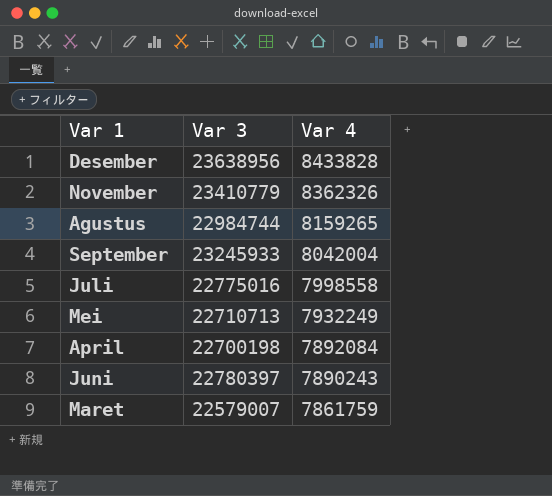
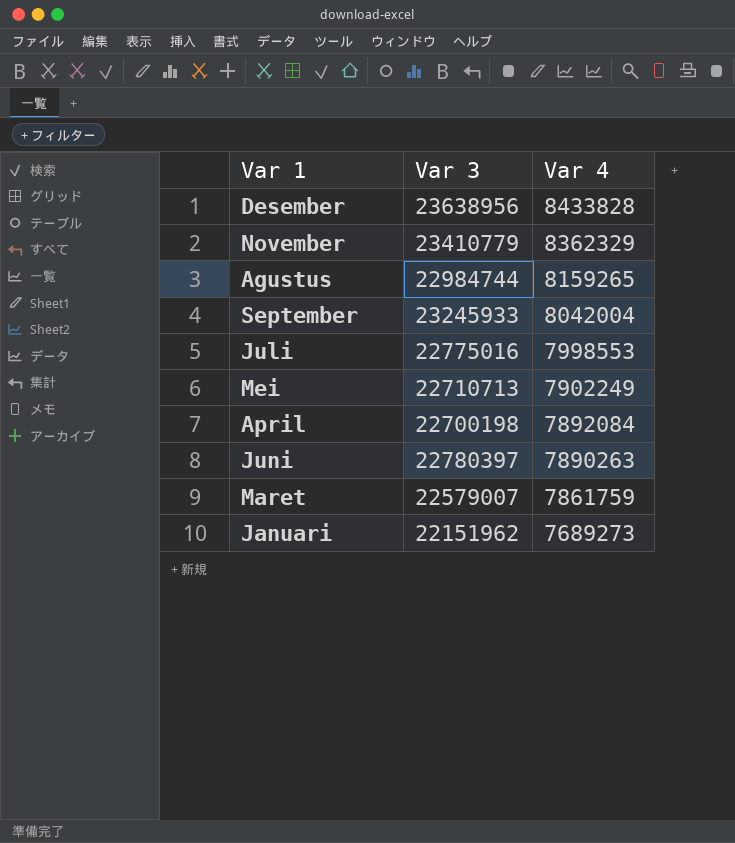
November | Var 4: 8362326 -> 8362329
Juli | Var 4: 7998558 -> 7998553
Mei | Var 4: 7932249 -> 7902249
Juni | Var 4: 7890243 -> 7890263
row Januari: none -> 22151962 | 7689273

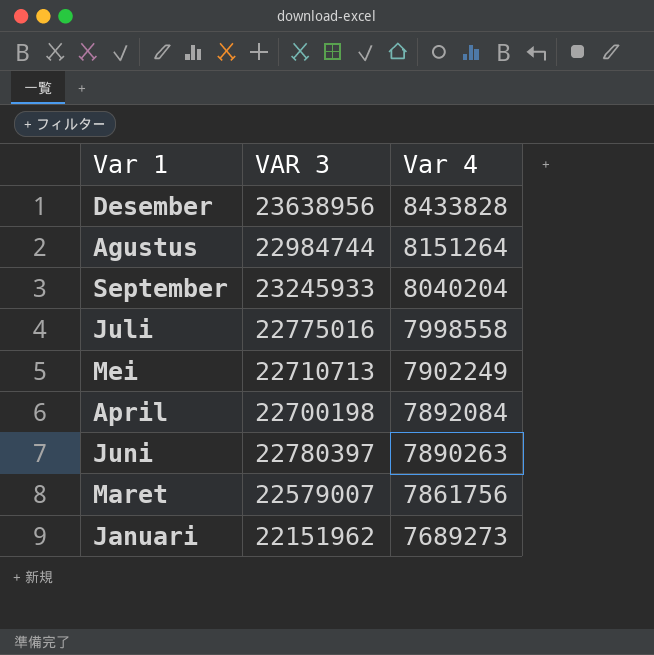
column name: Var 3 -> VAR 3
row November: 23410779 | 8362329 -> none
Agustus | Var 4: 8159265 -> 8151264
September | Var 4: 8042004 -> 8040204
Juli | Var 4: 7998553 -> 7998558
Maret | Var 4: 7861759 -> 7861756

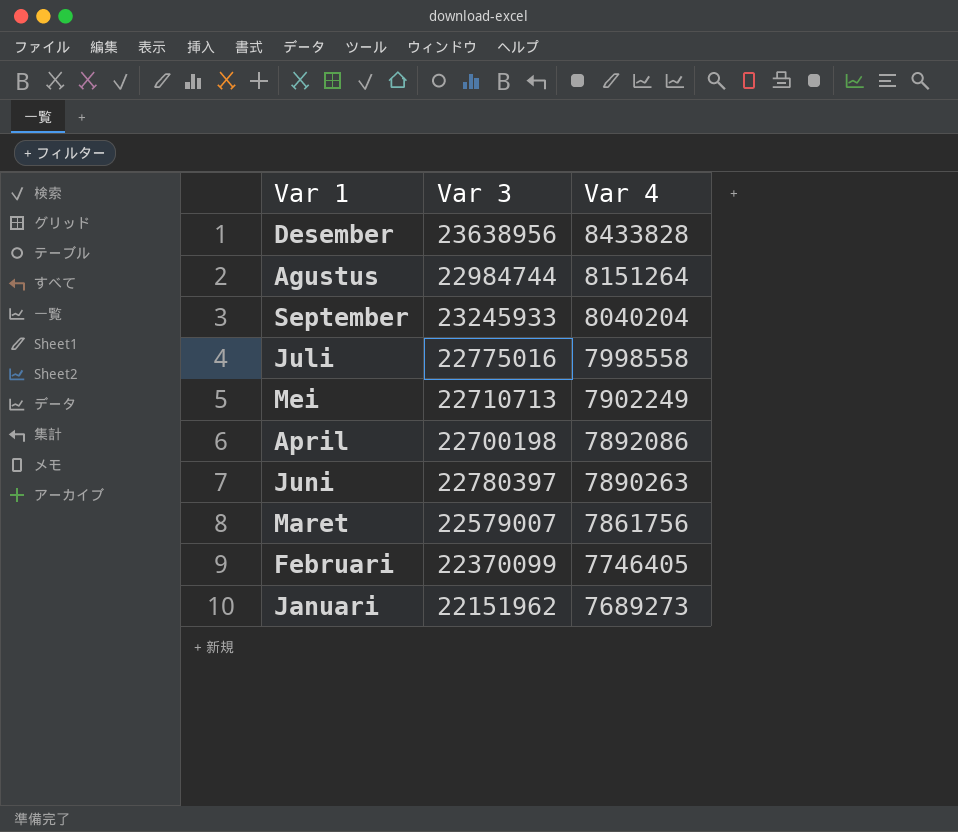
column name: VAR 3 -> Var 3
April | Var 4: 7892084 -> 7892086
row Februari: none -> 22370099 | 7746405

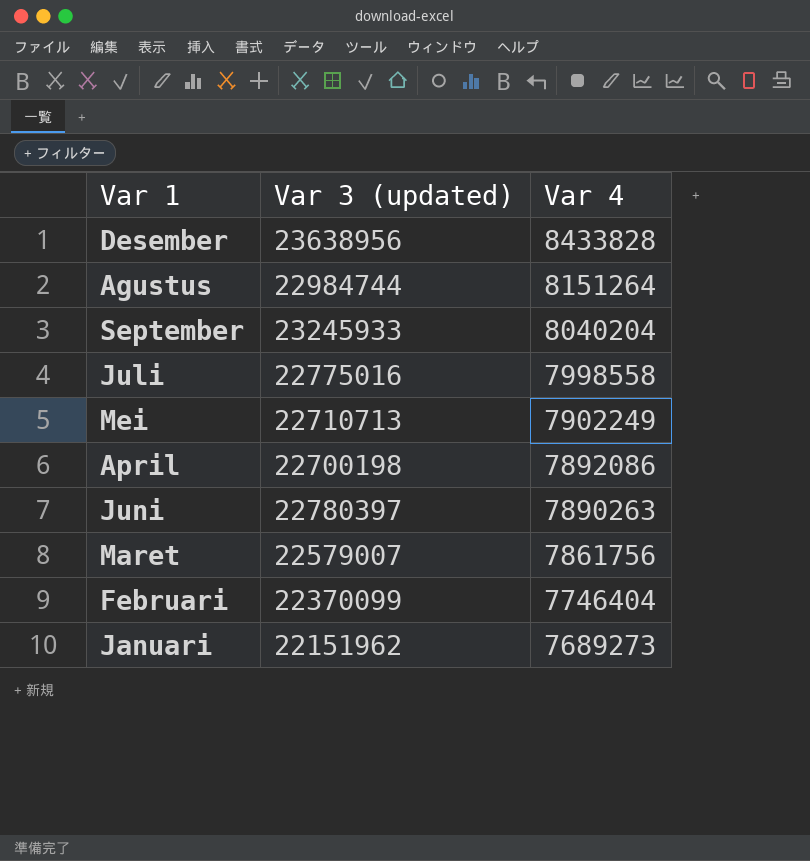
column name: Var 3 -> Var 3 (updated)
Februari | Var 4: 7746405 -> 7746404

